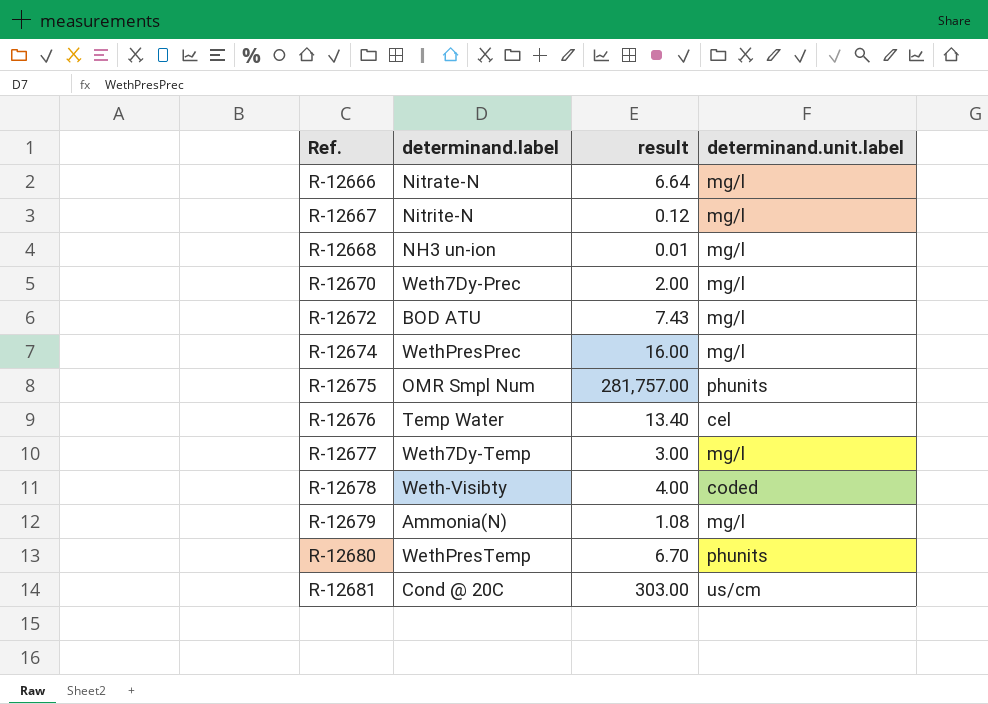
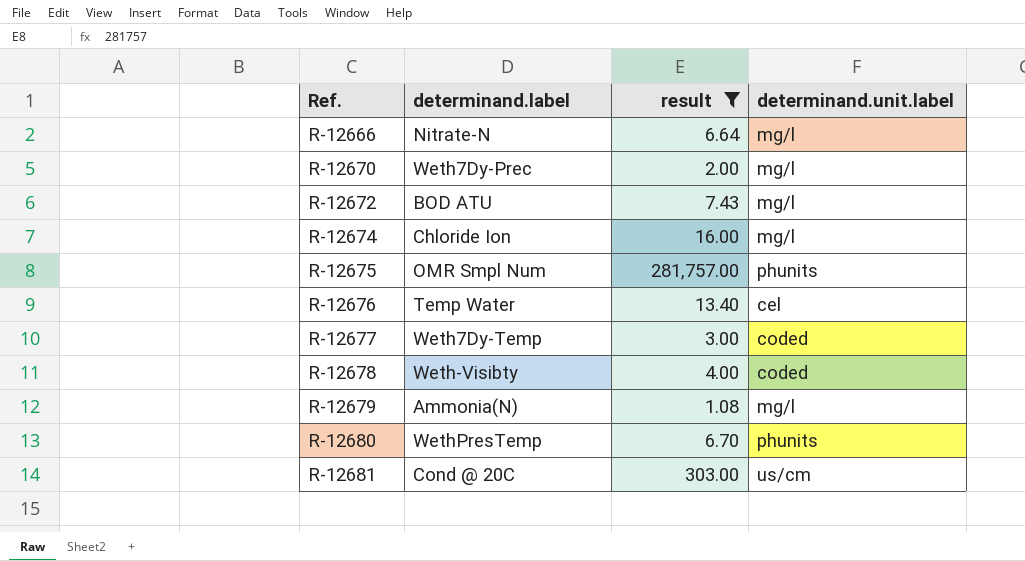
filter: none -> result >= 1.08
R-12674 | determinand.label: WethPresPrec -> Chloride Ion
R-12677 | determinand.unit.label: mg/l -> coded

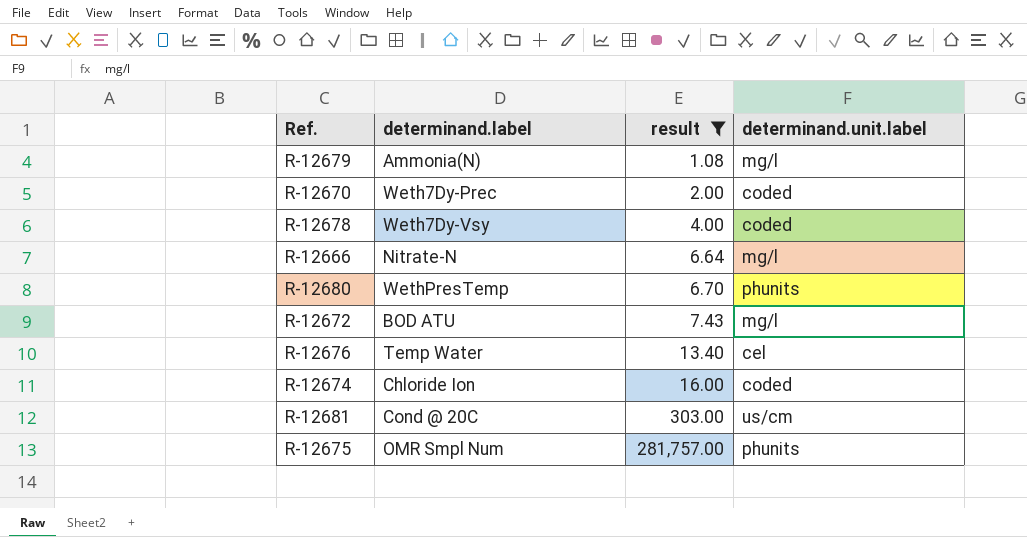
row order: Ref. ascending -> result ascending
row R-12677: Weth7Dy-Temp | 3.00 | coded -> none
R-12670 | determinand.unit.label: mg/l -> coded
R-12678 | determinand.label: Weth-Visibty -> Weth7Dy-Vsy
R-12674 | determinand.unit.label: mg/l -> coded

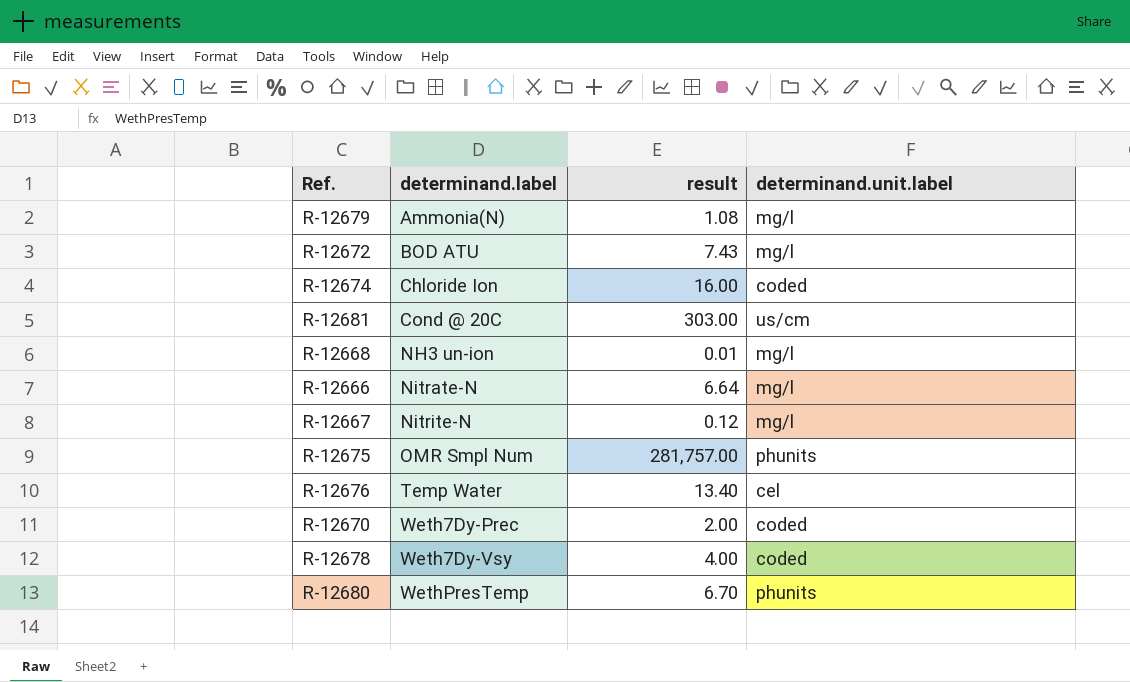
filter: result >= 1.08 -> none
row order: result ascending -> determinand.label ascending

